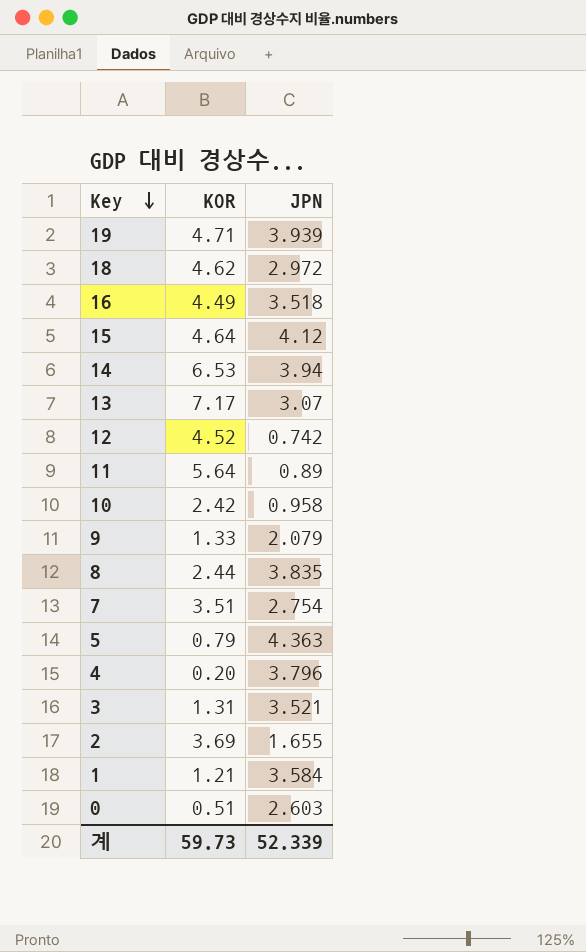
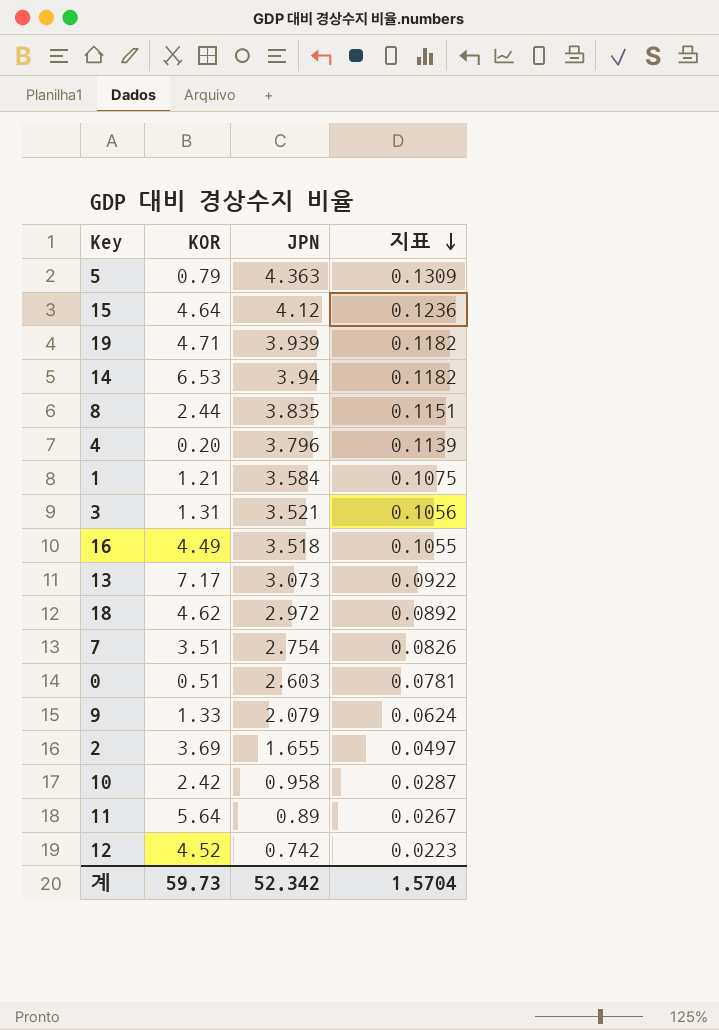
row order: Key descending -> 지표 descending
column 지표 | formula: none -> [JPN] * 0.03
13 | JPN: 3.07 -> 3.073
계 | JPN: 52.339 -> 52.342

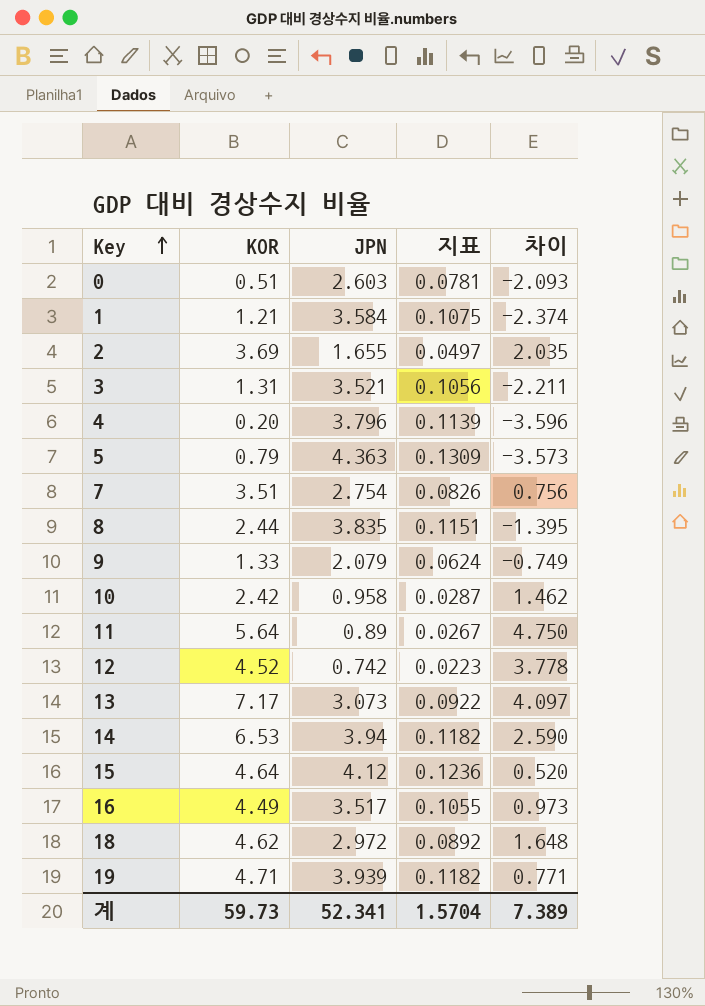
row order: 지표 descending -> Key ascending
column 차이 | formula: none -> [KOR] - [JPN]
16 | JPN: 3.518 -> 3.517
계 | JPN: 52.342 -> 52.341

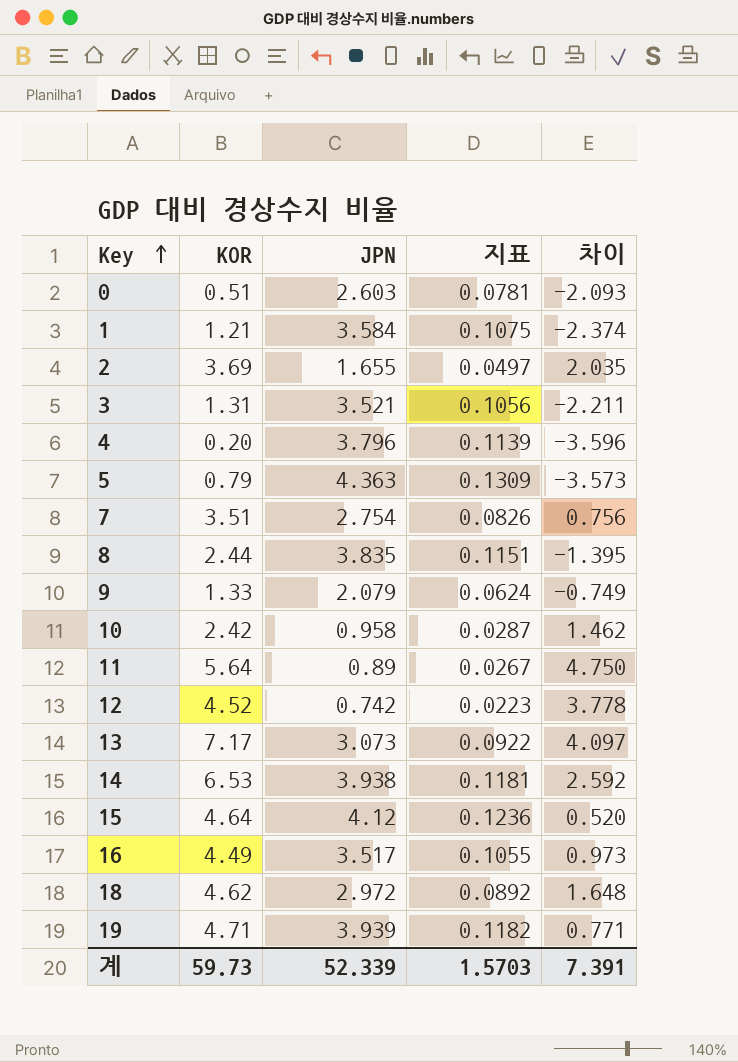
14 | JPN: 3.94 -> 3.938
14 | 지표: 0.1182 -> 0.1181
14 | 차이: 2.590 -> 2.592
계 | JPN: 52.341 -> 52.339
계 | 지표: 1.5704 -> 1.5703
계 | 차이: 7.389 -> 7.391

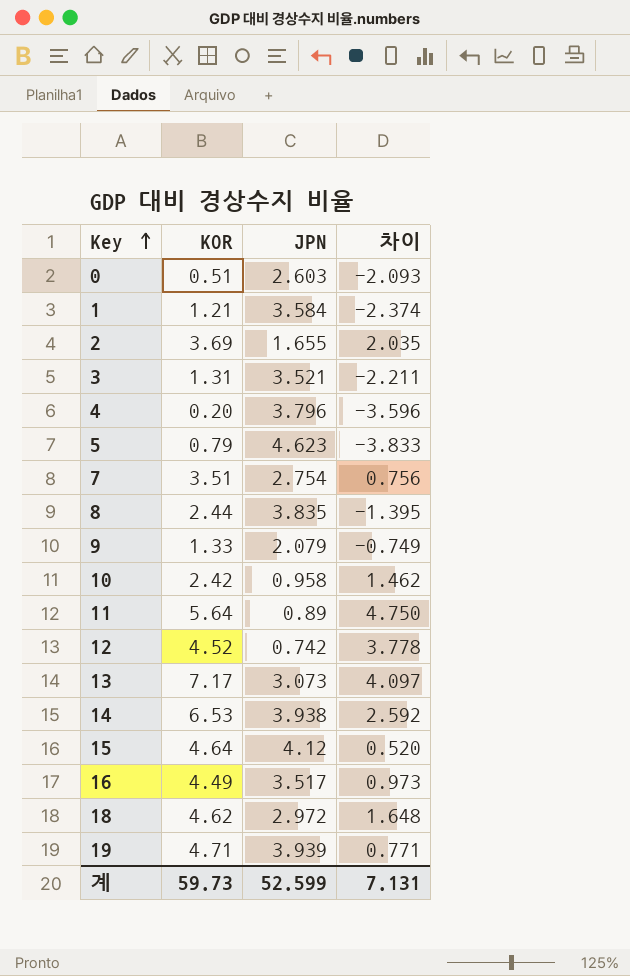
column 지표 | formula: [JPN] * 0.03 -> none
5 | JPN: 4.363 -> 4.623
5 | 차이: -3.573 -> -3.833
계 | JPN: 52.339 -> 52.599
계 | 차이: 7.391 -> 7.131

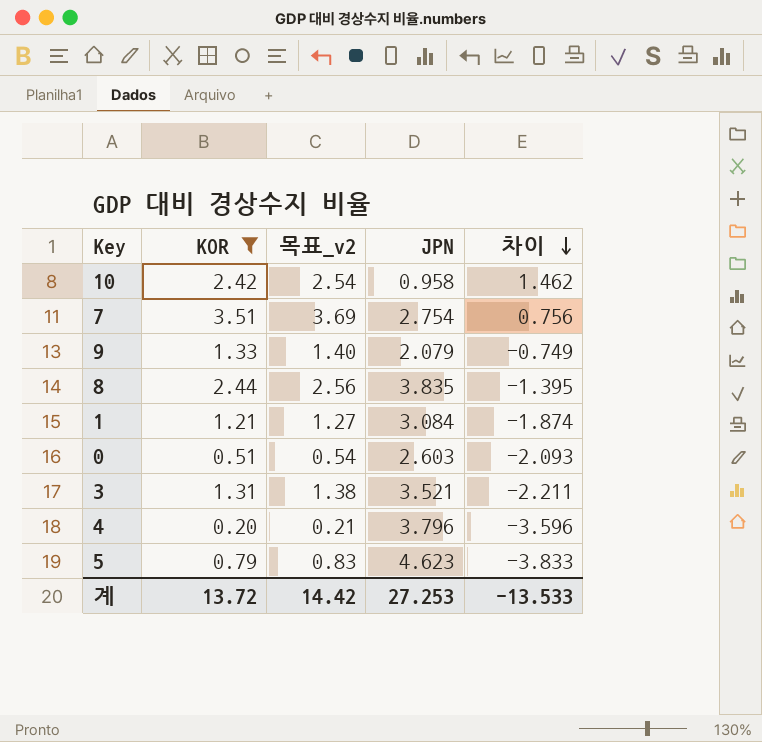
filter: none -> KOR <= 3.51
row order: Key ascending -> 차이 descending
column 목표_v2 | formula: none -> [KOR] * 1.05
1 | JPN: 3.584 -> 3.084
1 | 차이: -2.374 -> -1.874
계 | KOR: 59.73 -> 13.72
계 | JPN: 52.599 -> 27.253
계 | 차이: 7.131 -> -13.533

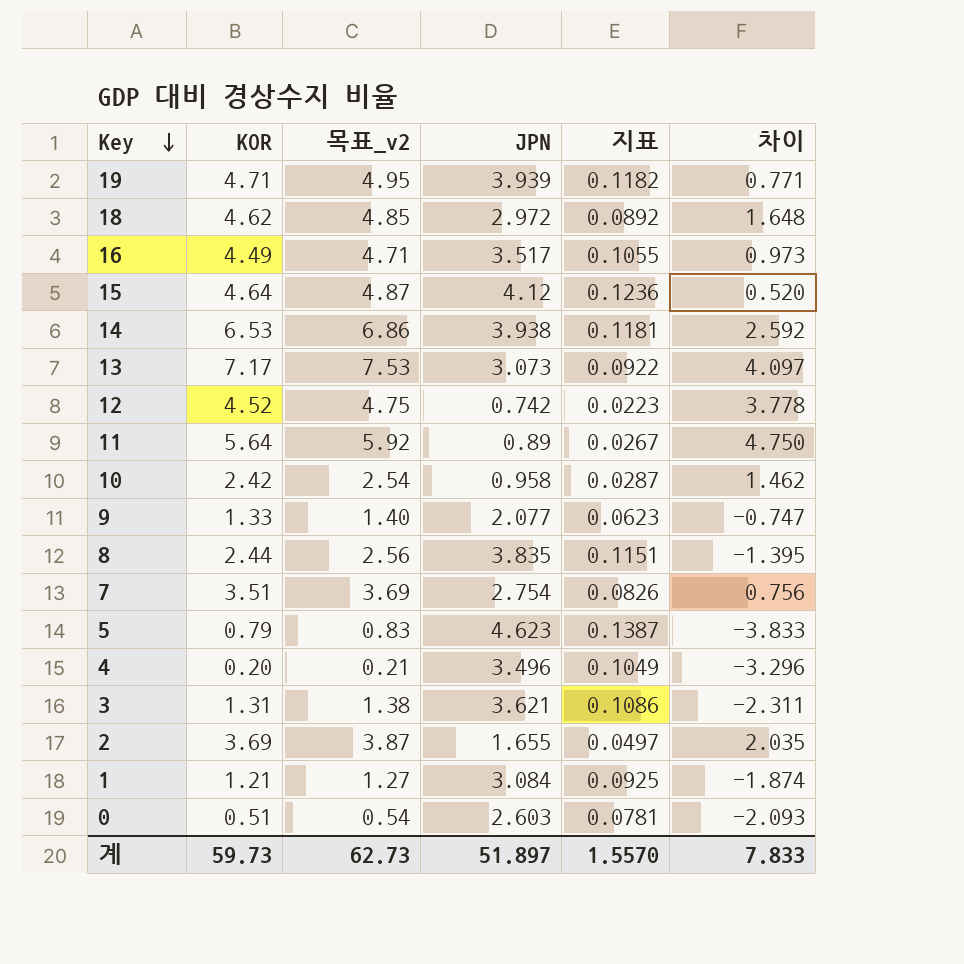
filter: KOR <= 3.51 -> none
row order: 차이 descending -> Key descending
column 지표 | formula: none -> [JPN] * 0.03
9 | JPN: 2.079 -> 2.077
9 | 차이: -0.749 -> -0.747
4 | JPN: 3.796 -> 3.496
4 | 차이: -3.596 -> -3.296
3 | JPN: 3.521 -> 3.621
3 | 차이: -2.211 -> -2.311
계 | KOR: 13.72 -> 59.73
계 | 목표_v2: 14.42 -> 62.73
계 | JPN: 27.253 -> 51.897
계 | 차이: -13.533 -> 7.833

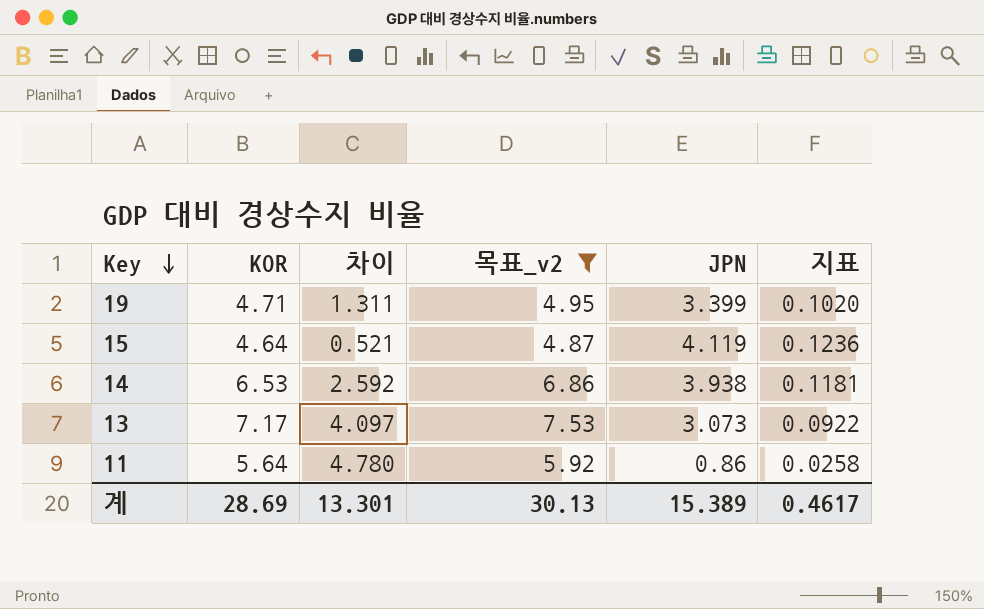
filter: none -> 목표_v2 >= 4.87
column 차이 | position: 6 -> 3
19 | 차이: 0.771 -> 1.311
19 | JPN: 3.939 -> 3.399
19 | 지표: 0.1182 -> 0.1020
15 | 차이: 0.520 -> 0.521
15 | JPN: 4.12 -> 4.119
11 | 차이: 4.750 -> 4.780
11 | JPN: 0.89 -> 0.86
11 | 지표: 0.0267 -> 0.0258
계 | KOR: 59.73 -> 28.69
계 | 차이: 7.833 -> 13.301
계 | 목표_v2: 62.73 -> 30.13
계 | JPN: 51.897 -> 15.389
계 | 지표: 1.5570 -> 0.4617

